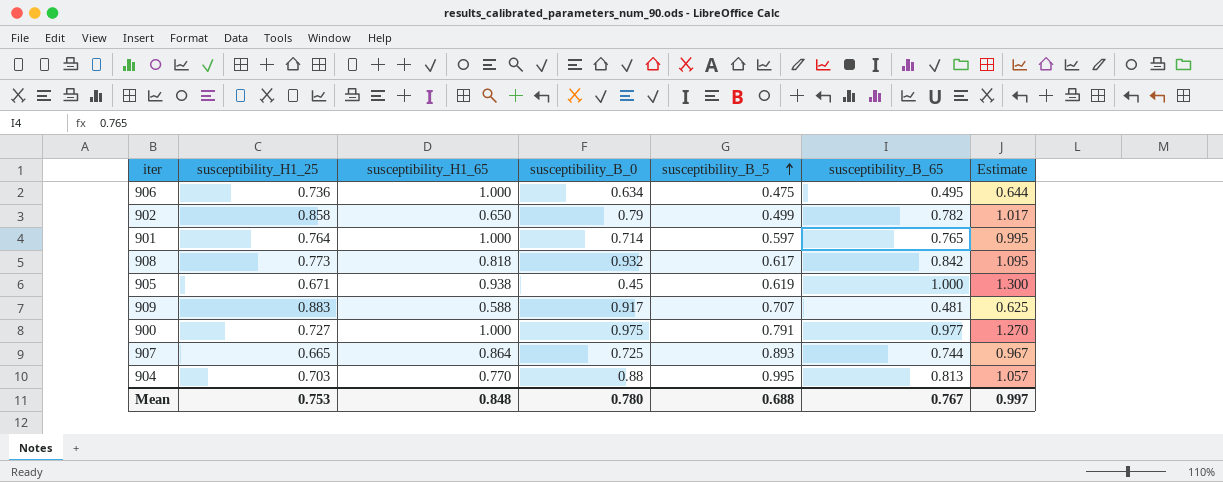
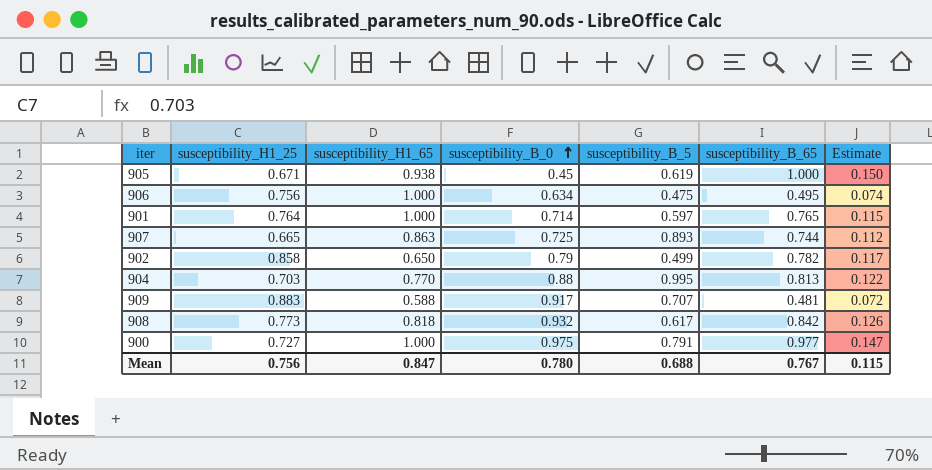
row order: susceptibility_B_5 ascending -> susceptibility_B_0 ascending
column Estimate | formula: [susceptibility_B_65] * 1.3 -> [susceptibility_B_65] * 0.15
906 | susceptibility_H1_25: 0.736 -> 0.756
907 | susceptibility_H1_65: 0.864 -> 0.863
Mean | susceptibility_H1_25: 0.753 -> 0.756
Mean | susceptibility_H1_65: 0.848 -> 0.847
Mean | Estimate: 0.997 -> 0.115

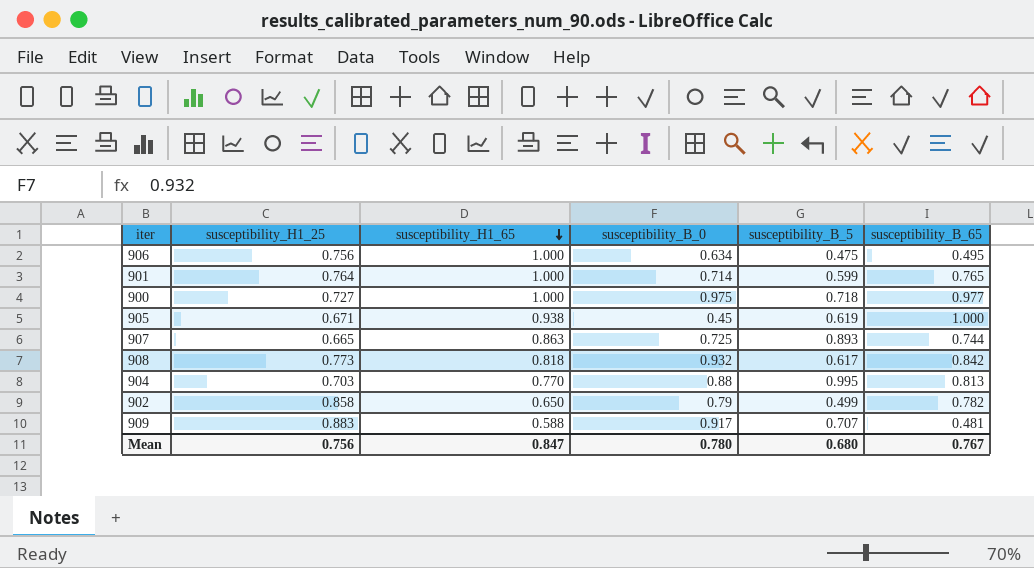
row order: susceptibility_B_0 ascending -> susceptibility_H1_65 descending
column Estimate | formula: [susceptibility_B_65] * 0.15 -> none
901 | susceptibility_B_5: 0.597 -> 0.599
900 | susceptibility_B_5: 0.791 -> 0.718
Mean | susceptibility_B_5: 0.688 -> 0.680

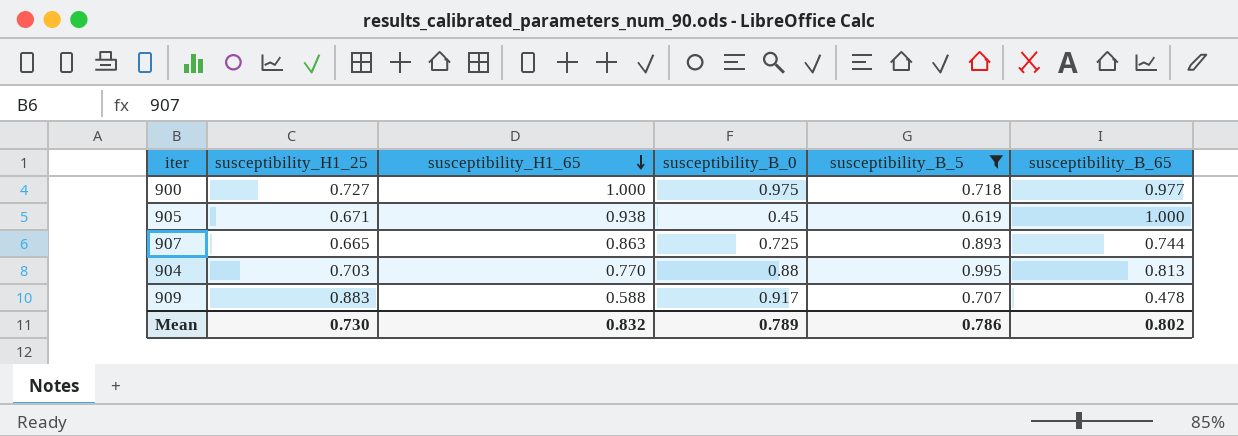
filter: none -> susceptibility_B_5 >= 0.619
909 | susceptibility_B_65: 0.481 -> 0.478
Mean | susceptibility_H1_25: 0.756 -> 0.730
Mean | susceptibility_H1_65: 0.847 -> 0.832
Mean | susceptibility_B_0: 0.780 -> 0.789
Mean | susceptibility_B_5: 0.680 -> 0.786
Mean | susceptibility_B_65: 0.767 -> 0.802

